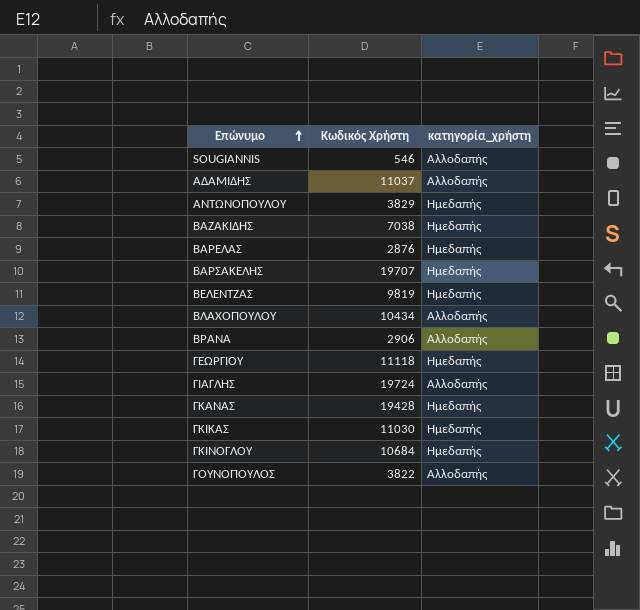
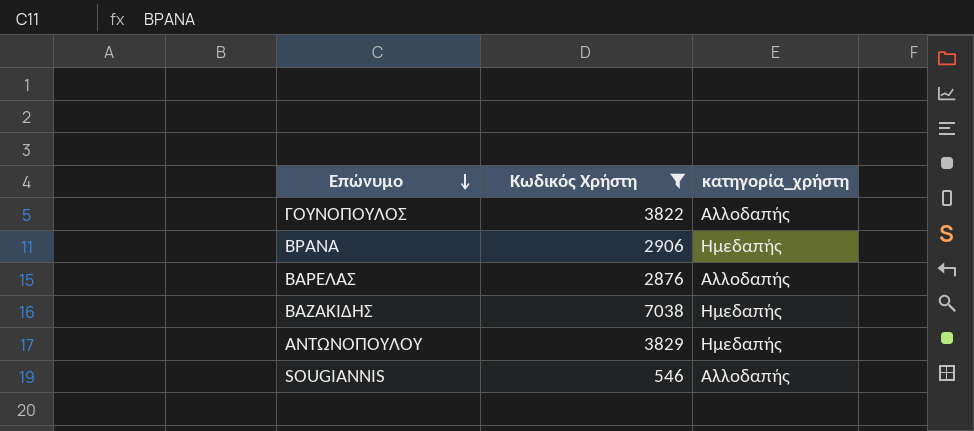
filter: none -> Κωδικός Χρήστη <= 7038
row order: Επώνυμο ascending -> Επώνυμο descending
ΒΡΑΝΑ | κατηγορία_χρήστη: Αλλοδαπής -> Ημεδαπής
ΒΑΡΕΛΑΣ | κατηγορία_χρήστη: Ημεδαπής -> Αλλοδαπής

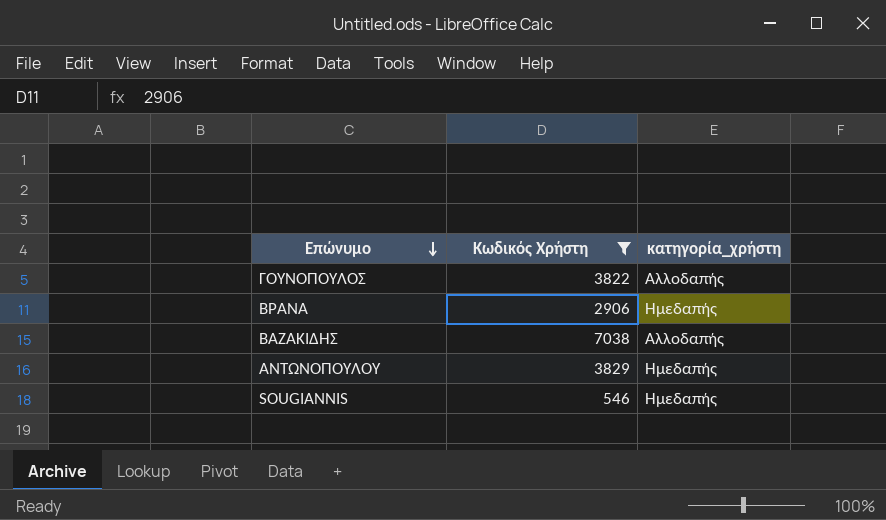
row ΒΑΡΕΛΑΣ: 2876 | Αλλοδαπής -> none
ΒΑΖΑΚΙΔΗΣ | κατηγορία_χρήστη: Ημεδαπής -> Αλλοδαπής
SOUGIANNIS | κατηγορία_χρήστη: Αλλοδαπής -> Ημεδαπής

